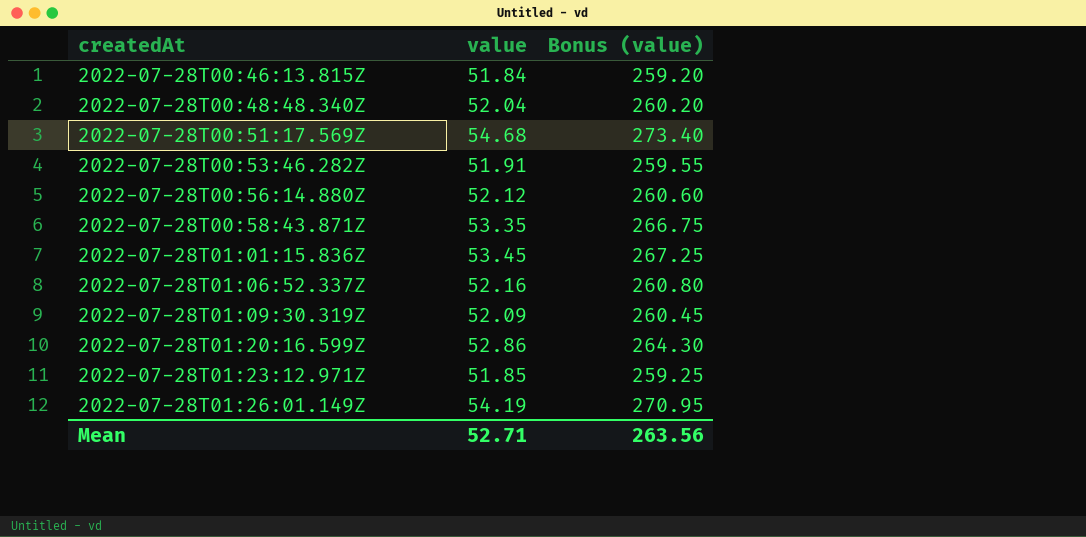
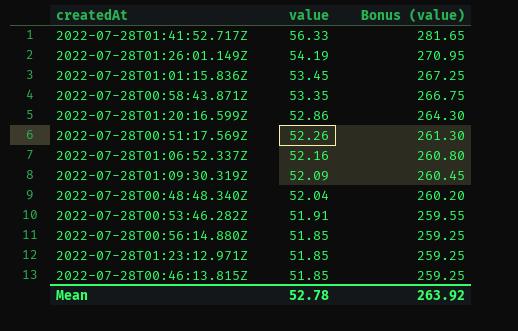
row order: createdAt ascending -> value descending
row 2022-07-28T01:41:52.717Z: none -> 56.33 | 281.65
2022-07-28T00:51:17.569Z | value: 54.68 -> 52.26
2022-07-28T00:51:17.569Z | Bonus (value): 273.40 -> 261.30
2022-07-28T00:56:14.880Z | value: 52.12 -> 51.85
2022-07-28T00:56:14.880Z | Bonus (value): 260.60 -> 259.25
2022-07-28T00:46:13.815Z | value: 51.84 -> 51.85
2022-07-28T00:46:13.815Z | Bonus (value): 259.20 -> 259.25
Mean | value: 52.71 -> 52.78
Mean | Bonus (value): 263.56 -> 263.92

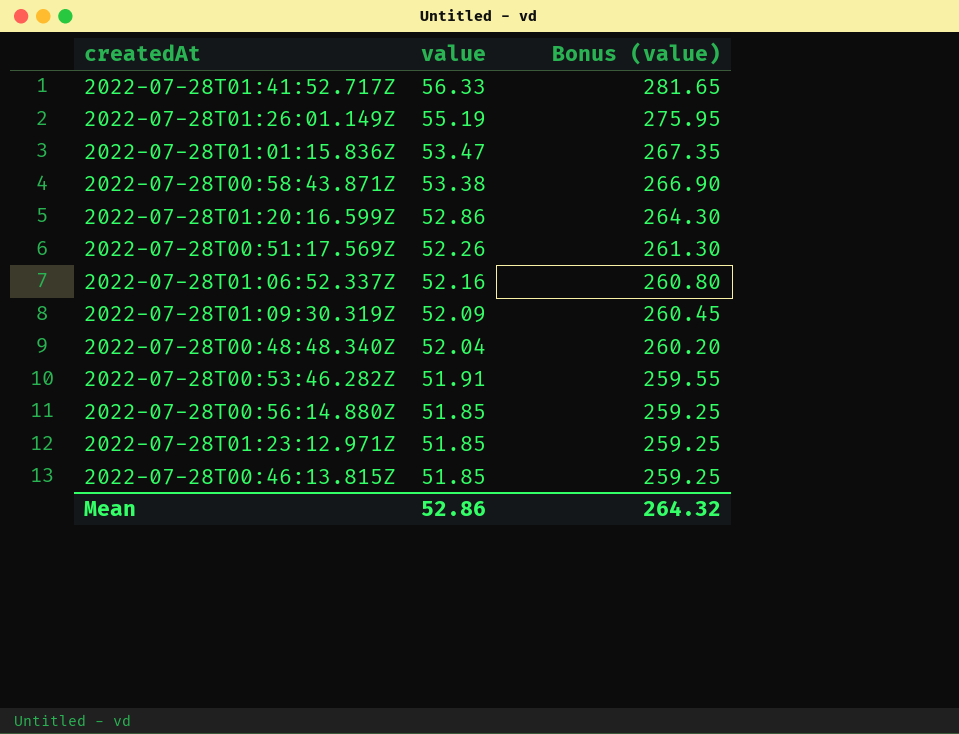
2022-07-28T01:26:01.149Z | value: 54.19 -> 55.19
2022-07-28T01:26:01.149Z | Bonus (value): 270.95 -> 275.95
2022-07-28T01:01:15.836Z | value: 53.45 -> 53.47
2022-07-28T01:01:15.836Z | Bonus (value): 267.25 -> 267.35
2022-07-28T00:58:43.871Z | value: 53.35 -> 53.38
2022-07-28T00:58:43.871Z | Bonus (value): 266.75 -> 266.90
Mean | value: 52.78 -> 52.86
Mean | Bonus (value): 263.92 -> 264.32

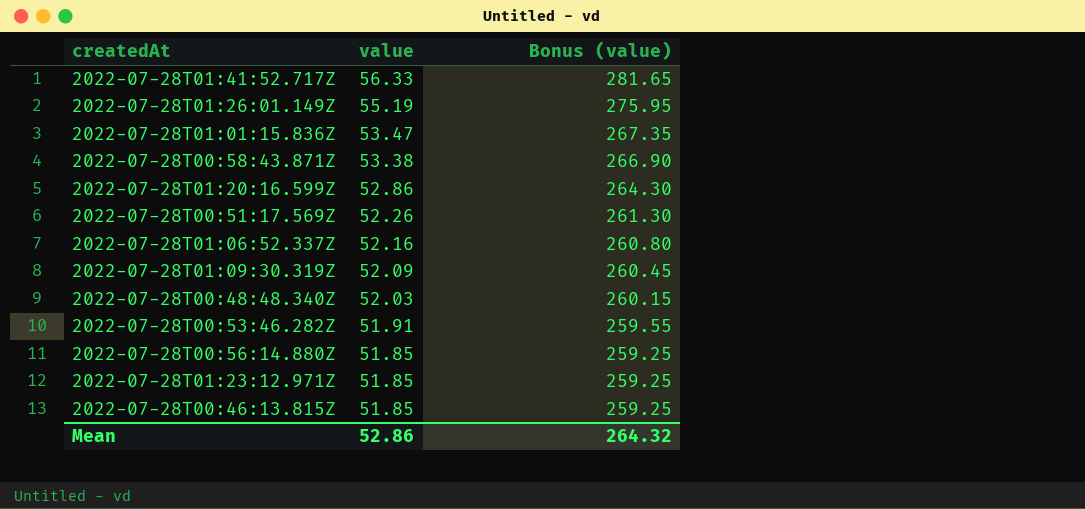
2022-07-28T00:48:48.340Z | value: 52.04 -> 52.03
2022-07-28T00:48:48.340Z | Bonus (value): 260.20 -> 260.15

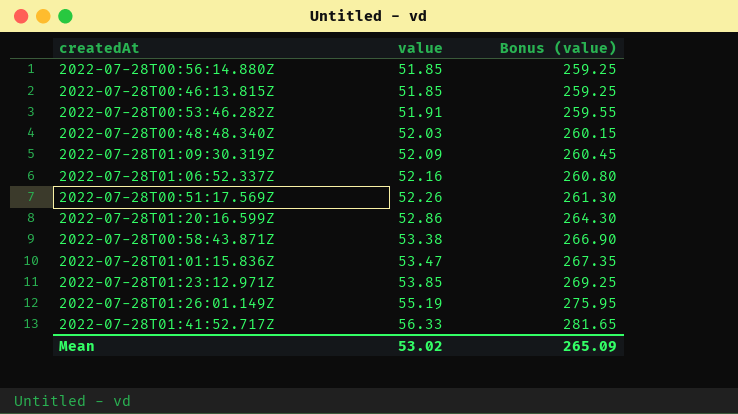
row order: value descending -> value ascending
2022-07-28T01:23:12.971Z | value: 51.85 -> 53.85
2022-07-28T01:23:12.971Z | Bonus (value): 259.25 -> 269.25
Mean | value: 52.86 -> 53.02
Mean | Bonus (value): 264.32 -> 265.09

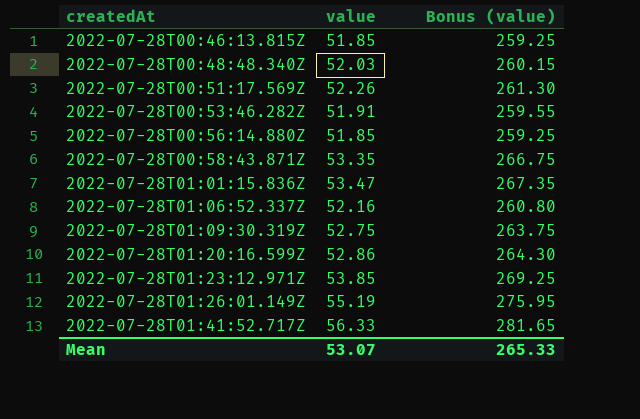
row order: value ascending -> createdAt ascending
2022-07-28T00:58:43.871Z | value: 53.38 -> 53.35
2022-07-28T00:58:43.871Z | Bonus (value): 266.90 -> 266.75
2022-07-28T01:09:30.319Z | value: 52.09 -> 52.75
2022-07-28T01:09:30.319Z | Bonus (value): 260.45 -> 263.75
Mean | value: 53.02 -> 53.07
Mean | Bonus (value): 265.09 -> 265.33

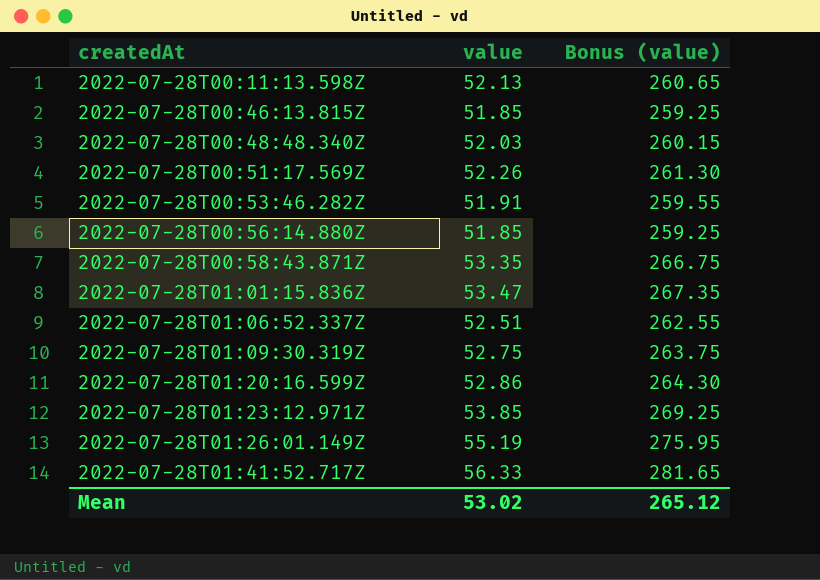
row 2022-07-28T00:11:13.598Z: none -> 52.13 | 260.65
2022-07-28T01:06:52.337Z | value: 52.16 -> 52.51
2022-07-28T01:06:52.337Z | Bonus (value): 260.80 -> 262.55
Mean | value: 53.07 -> 53.02
Mean | Bonus (value): 265.33 -> 265.12

